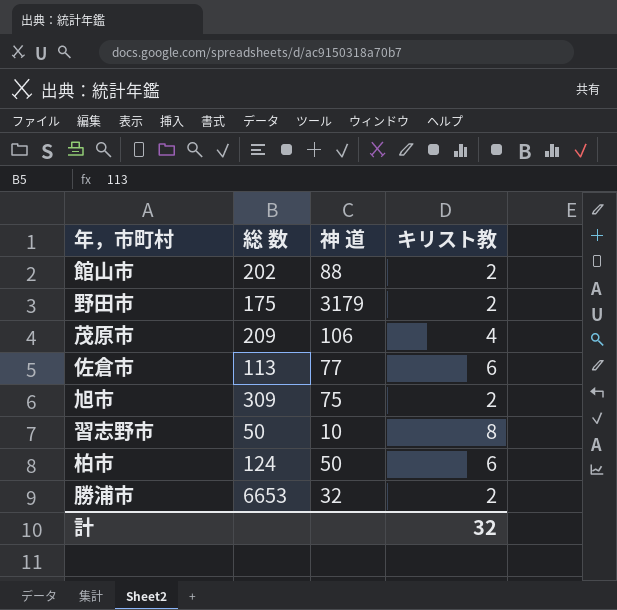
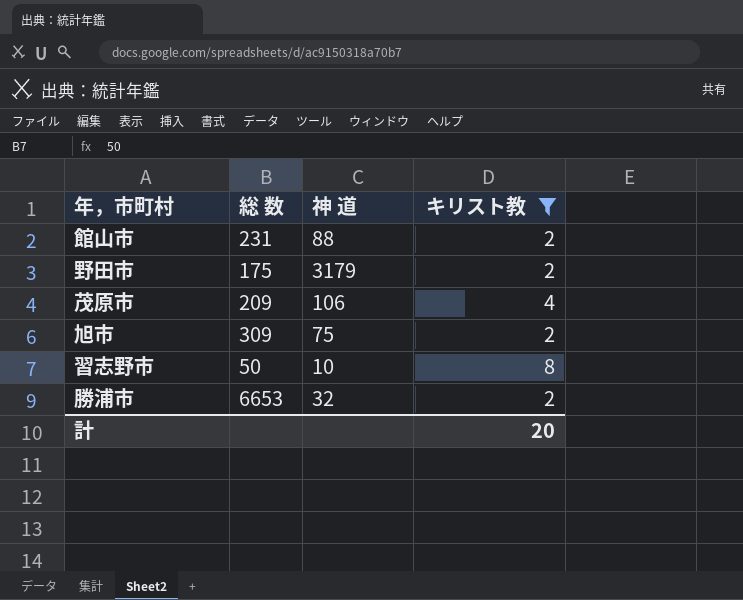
filter: none -> キリスト教 != 6
館山市 | 総 数: 202 -> 231
計 | キリスト教: 32 -> 20

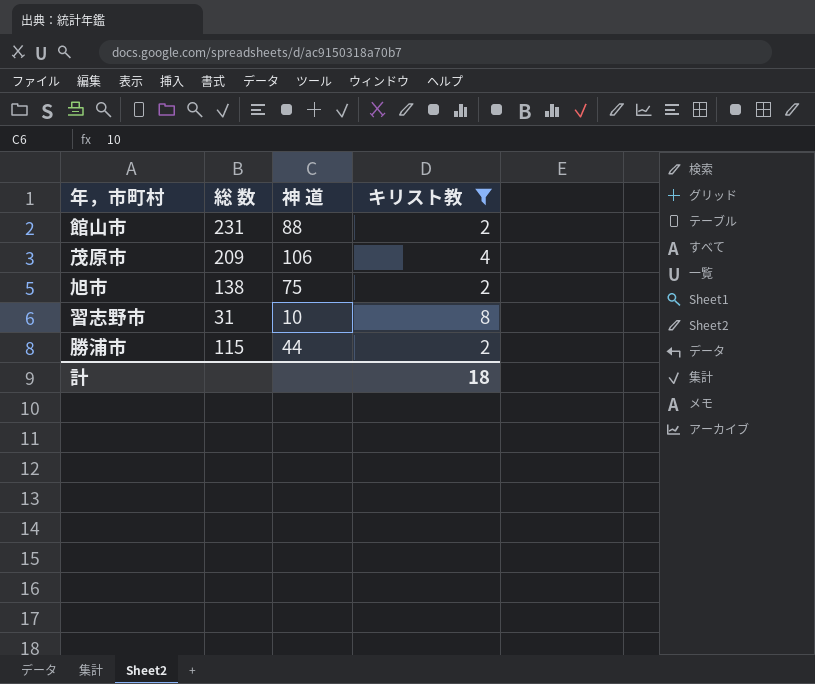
row 野田市: 175 | 3179 | 2 -> none
旭市 | 総 数: 309 -> 138
習志野市 | 総 数: 50 -> 31
勝浦市 | 総 数: 6653 -> 115
勝浦市 | 神 道: 32 -> 44
計 | キリスト教: 20 -> 18

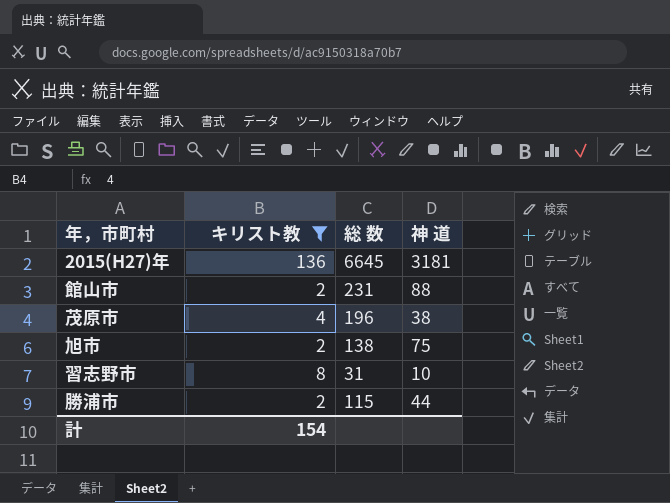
column キリスト教 | position: 4 -> 2
row 2015(H27)年: none -> 136 | 6645 | 3181
茂原市 | 総 数: 209 -> 196
茂原市 | 神 道: 106 -> 38
計 | キリスト教: 18 -> 154

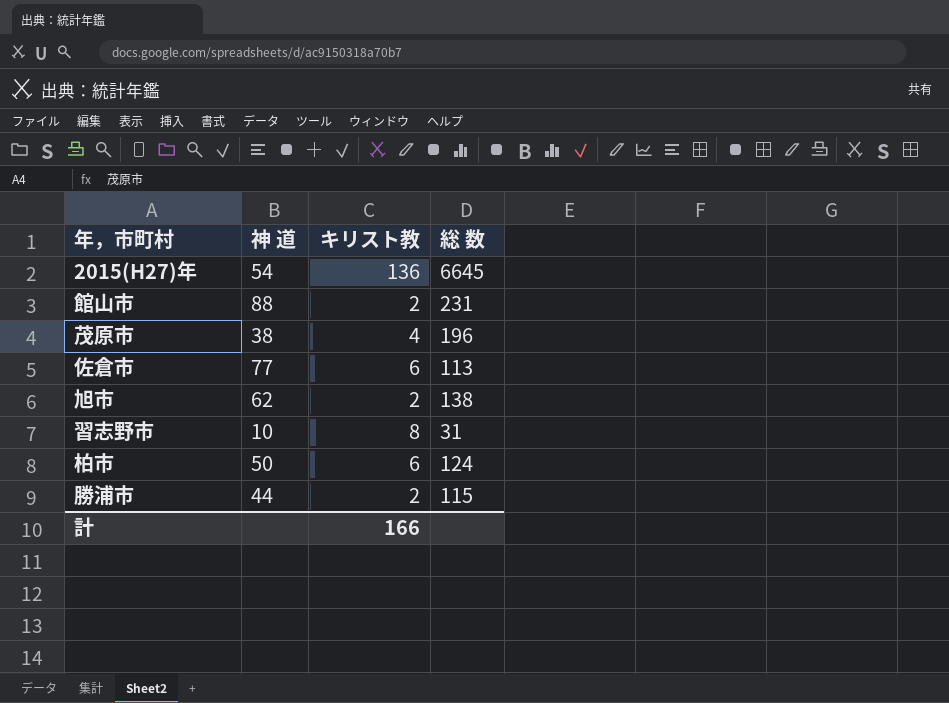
filter: キリスト教 != 6 -> none
column 神 道 | position: 4 -> 2
2015(H27)年 | 神 道: 3181 -> 54
旭市 | 神 道: 75 -> 62
計 | キリスト教: 154 -> 166

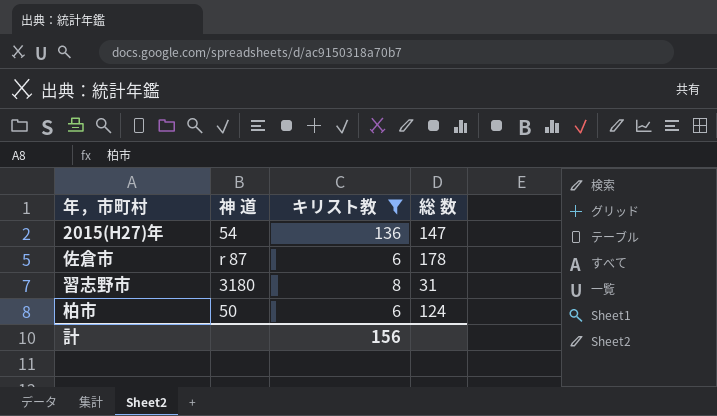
filter: none -> キリスト教 >= 6
2015(H27)年 | 総 数: 6645 -> 147
佐倉市 | 神 道: 77 -> r 87
佐倉市 | 総 数: 113 -> 178
習志野市 | 神 道: 10 -> 3180
計 | キリスト教: 166 -> 156

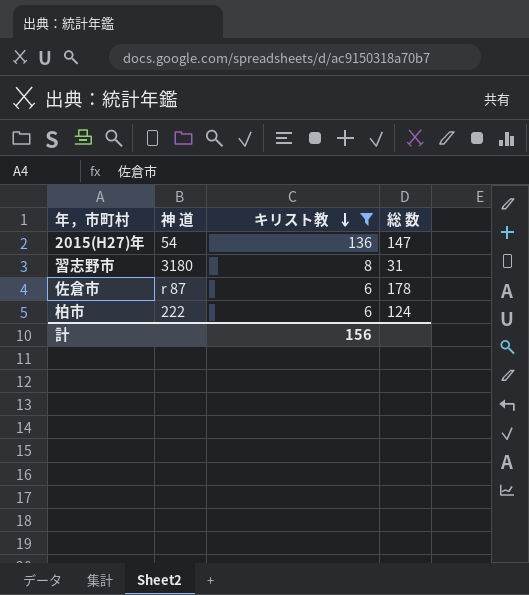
row order: none -> キリスト教 descending
柏市 | 神 道: 50 -> 222

